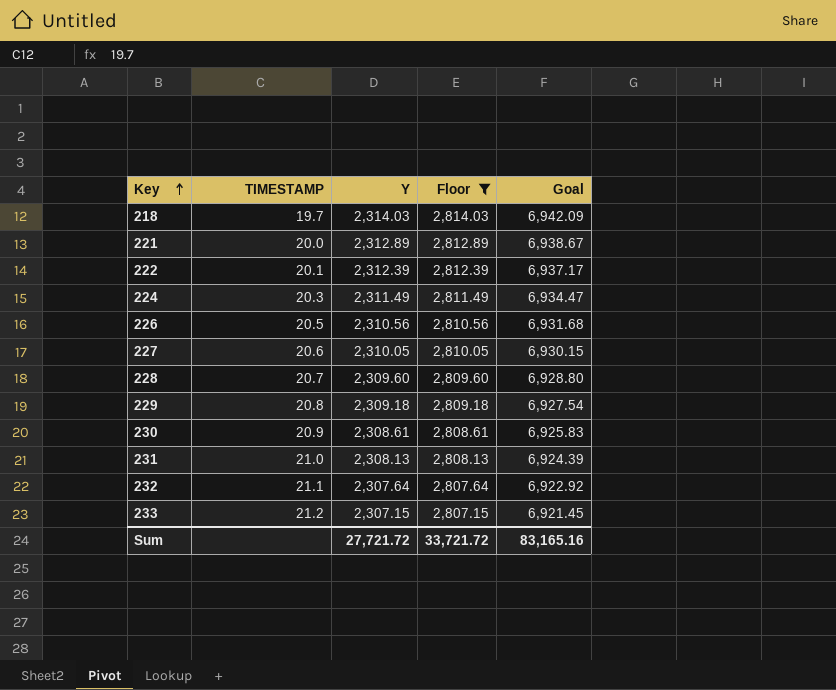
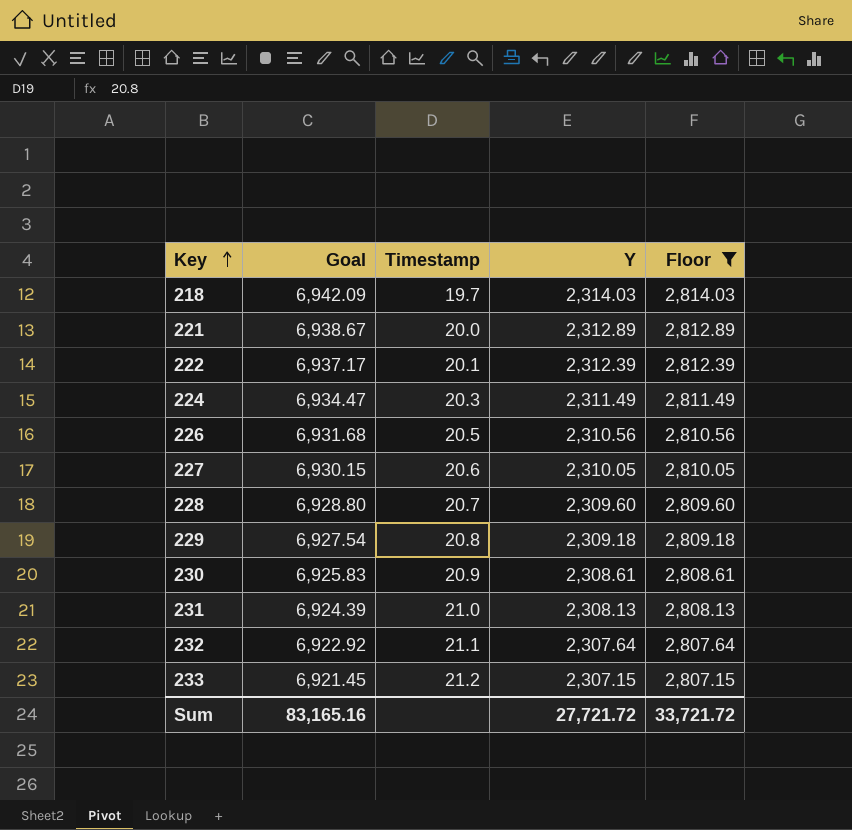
column Goal | position: 5 -> 2
column name: TIMESTAMP -> Timestamp

